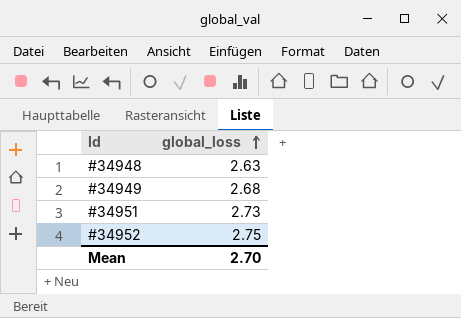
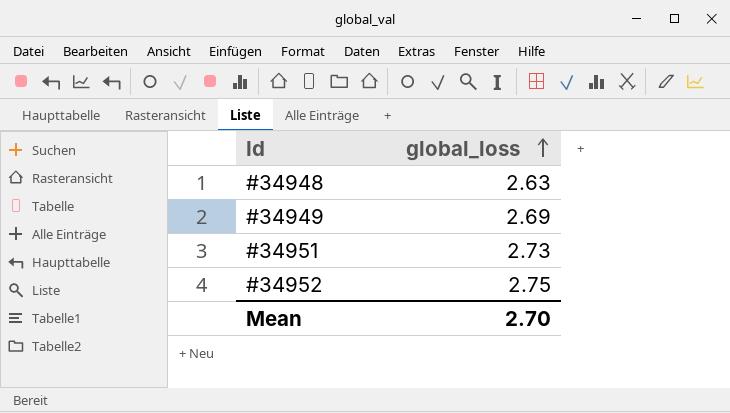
#34949 | global_loss: 2.68 -> 2.69

